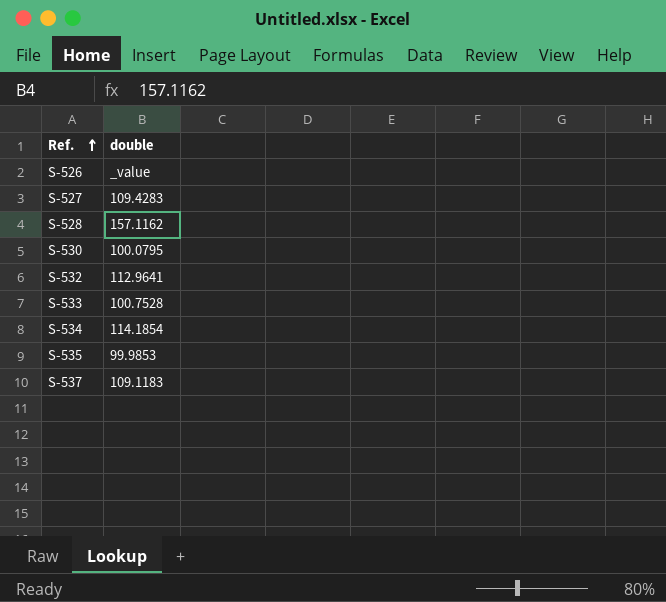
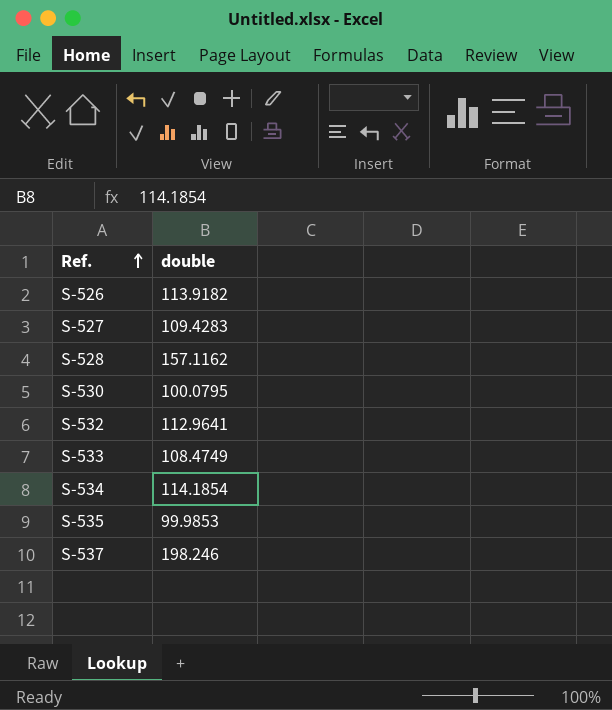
S-526 | double: _value -> 113.9182
S-533 | double: 100.7528 -> 108.4749
S-537 | double: 109.1183 -> 198.246

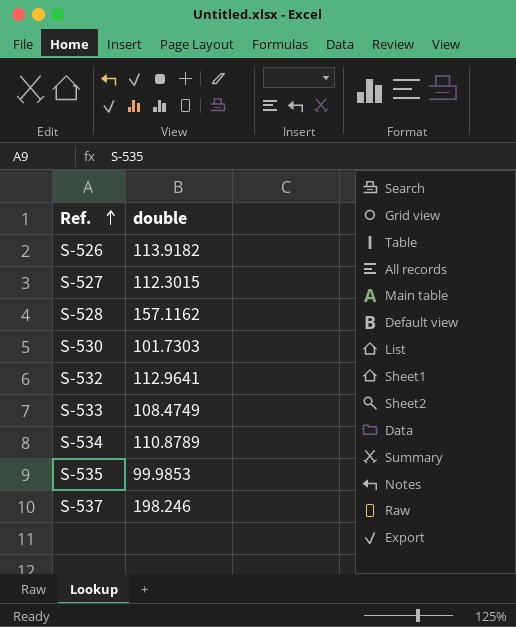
S-527 | double: 109.4283 -> 112.3015
S-530 | double: 100.0795 -> 101.7303
S-534 | double: 114.1854 -> 110.8789

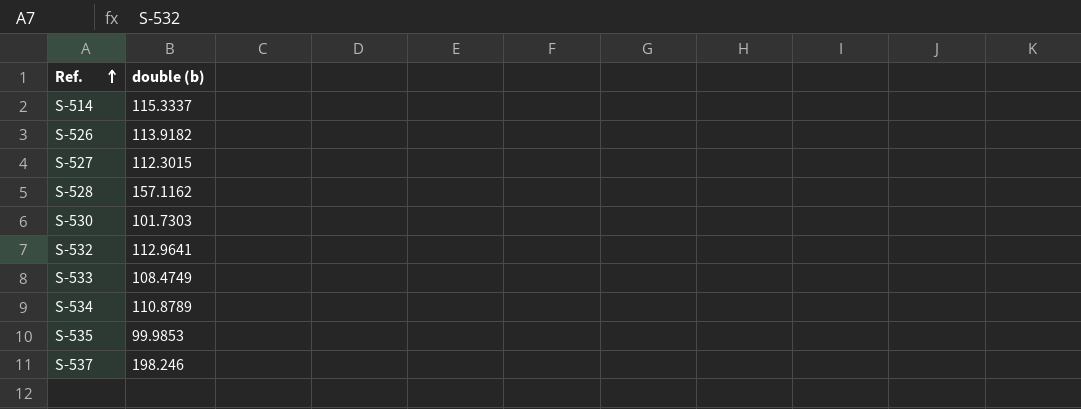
column name: double -> double (b)
row S-514: none -> 115.3337

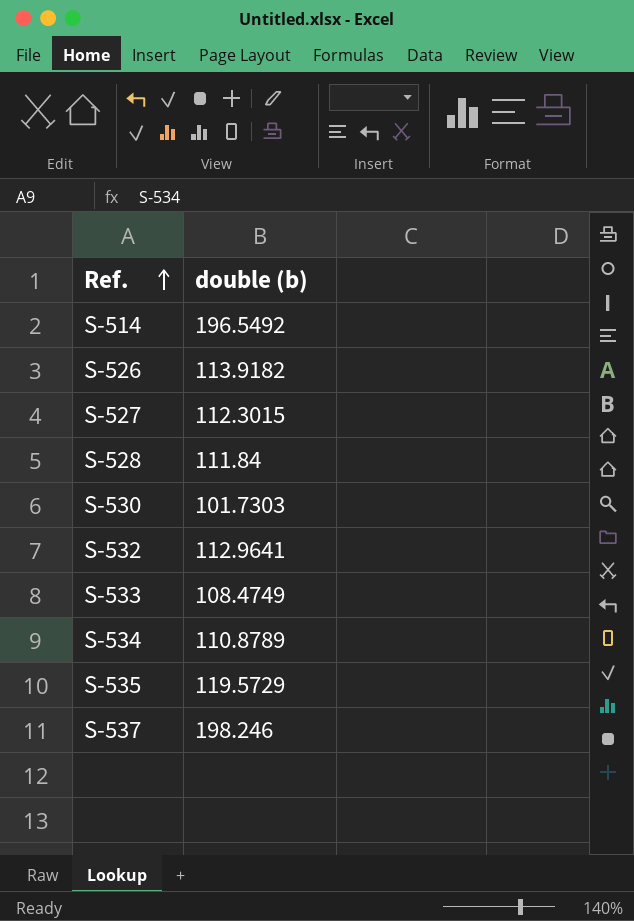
S-514 | double (b): 115.3337 -> 196.5492
S-528 | double (b): 157.1162 -> 111.84
S-535 | double (b): 99.9853 -> 119.5729

